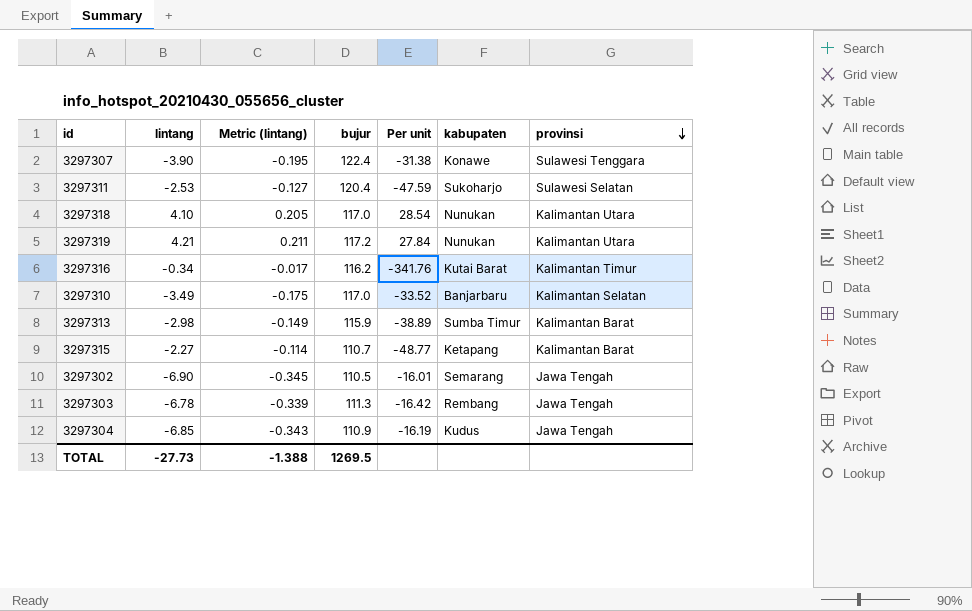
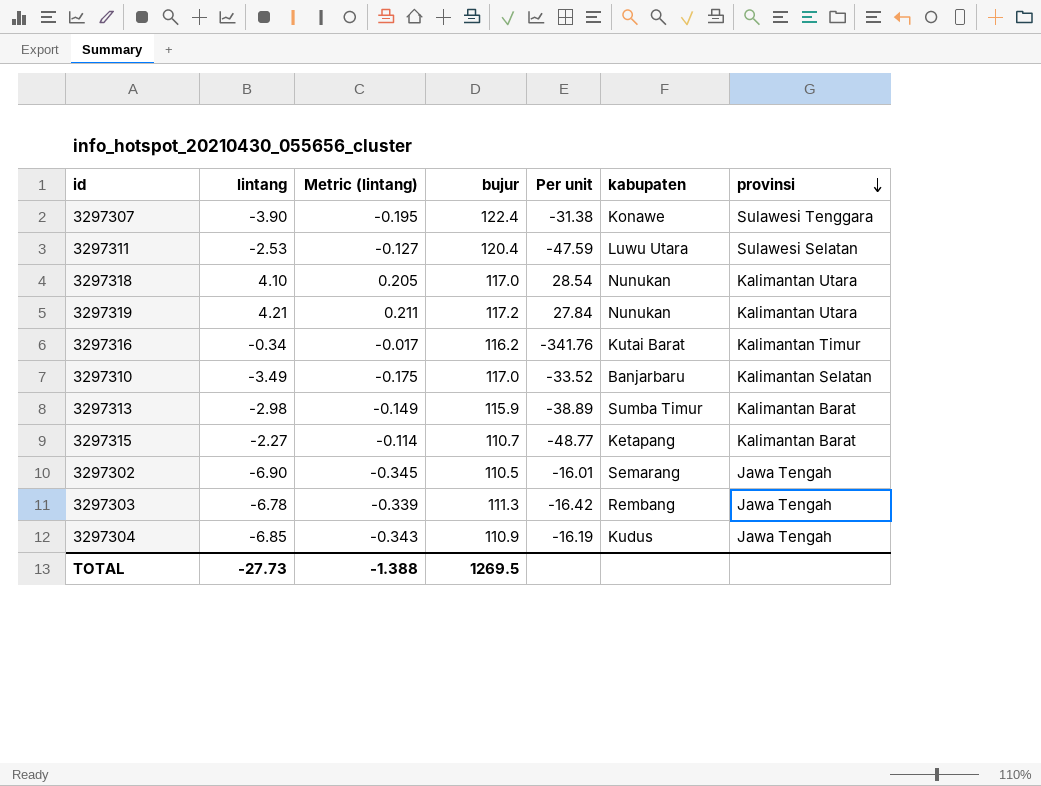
3297311 | kabupaten: Sukoharjo -> Luwu Utara

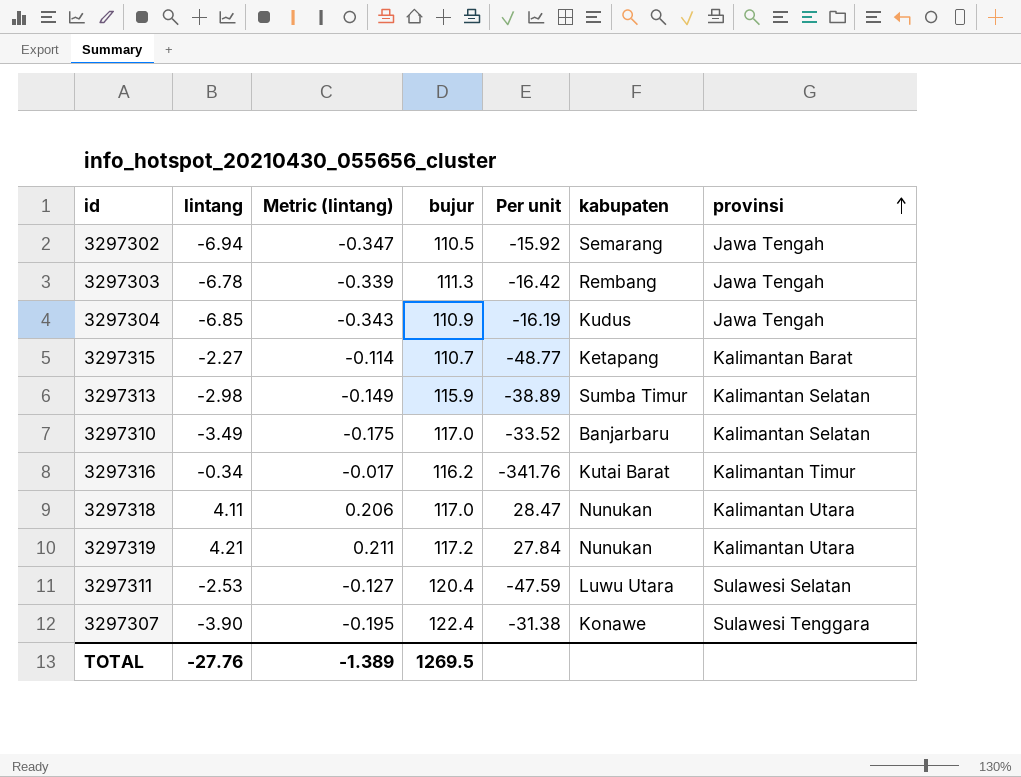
row order: provinsi descending -> provinsi ascending
3297302 | lintang: -6.90 -> -6.94
3297302 | Metric (lintang): -0.345 -> -0.347
3297302 | Per unit: -16.01 -> -15.92
3297313 | provinsi: Kalimantan Barat -> Kalimantan Selatan
3297318 | lintang: 4.10 -> 4.11
3297318 | Metric (lintang): 0.205 -> 0.206
3297318 | Per unit: 28.54 -> 28.47
TOTAL | lintang: -27.73 -> -27.76
TOTAL | Metric (lintang): -1.388 -> -1.389

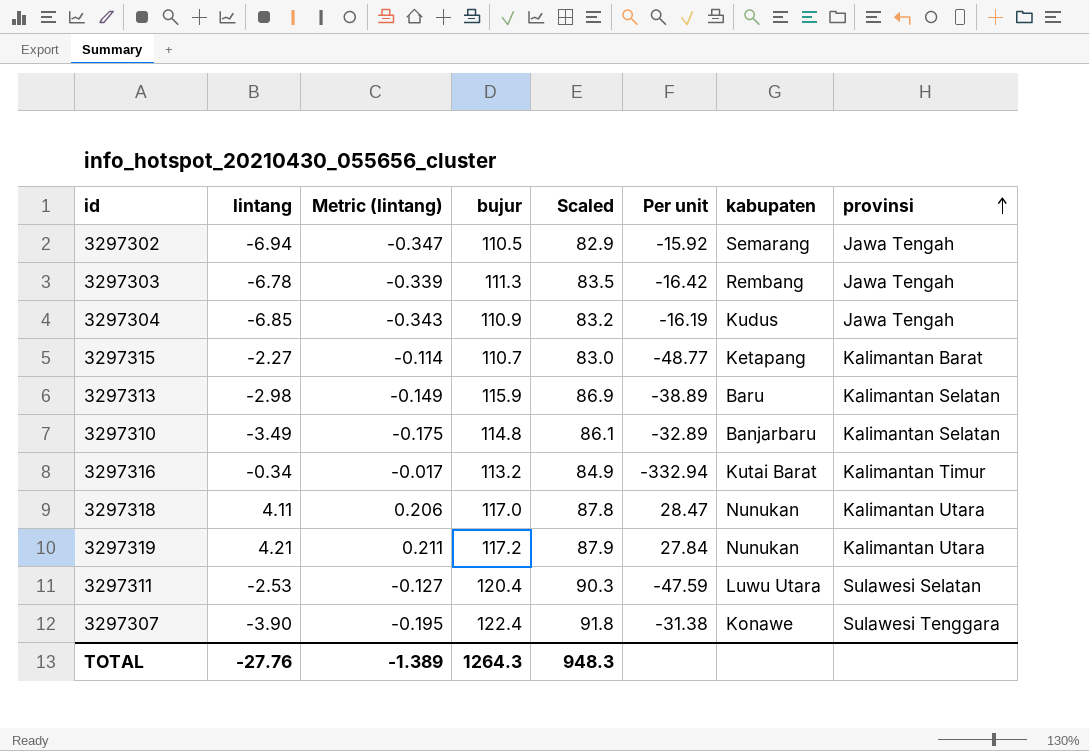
column Scaled | formula: none -> [bujur] * 0.75
3297313 | kabupaten: Sumba Timur -> Baru
3297310 | bujur: 117.0 -> 114.8
3297310 | Per unit: -33.52 -> -32.89
3297316 | bujur: 116.2 -> 113.2
3297316 | Per unit: -341.76 -> -332.94
TOTAL | bujur: 1269.5 -> 1264.3

